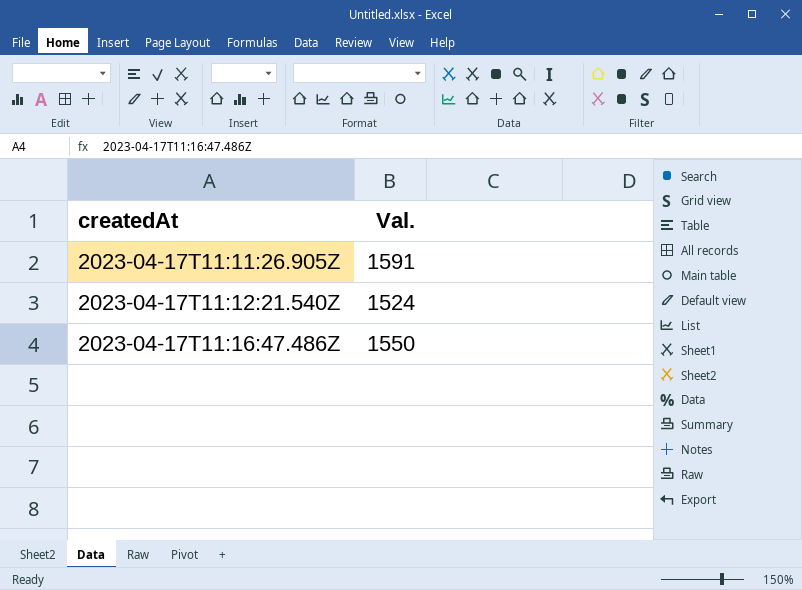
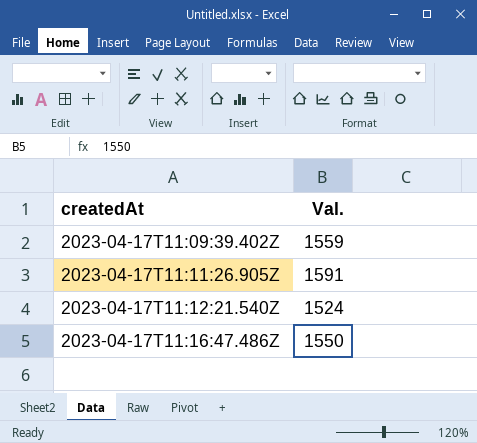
row 2023-04-17T11:09:39.402Z: none -> 1559

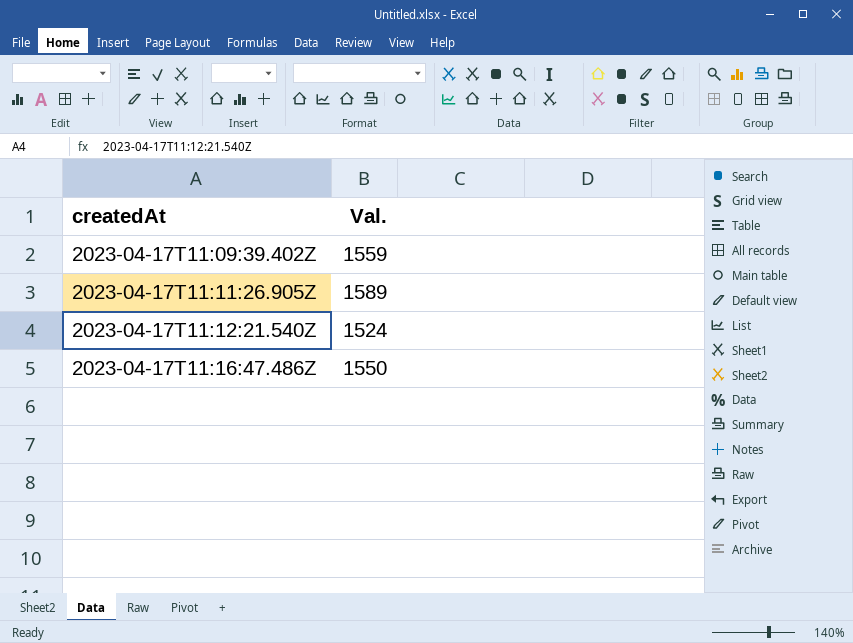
2023-04-17T11:11:26.905Z | Val.: 1591 -> 1589

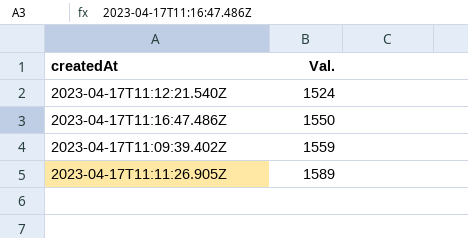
row order: createdAt ascending -> Val. ascending

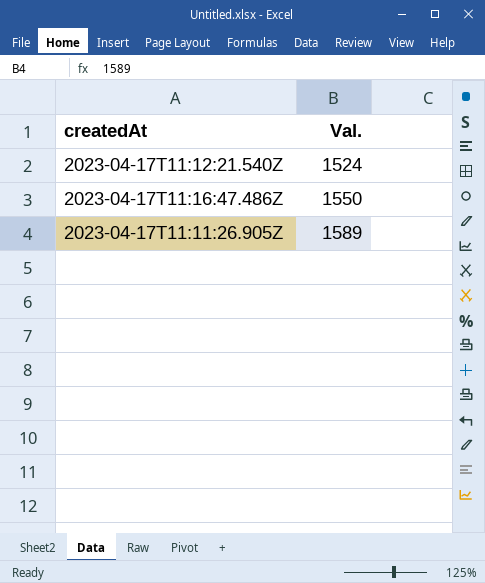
row 2023-04-17T11:09:39.402Z: 1559 -> none

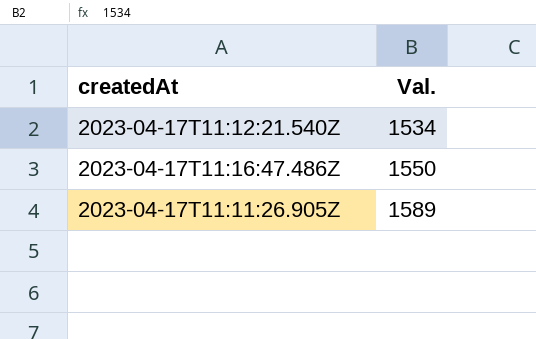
2023-04-17T11:12:21.540Z | Val.: 1524 -> 1534

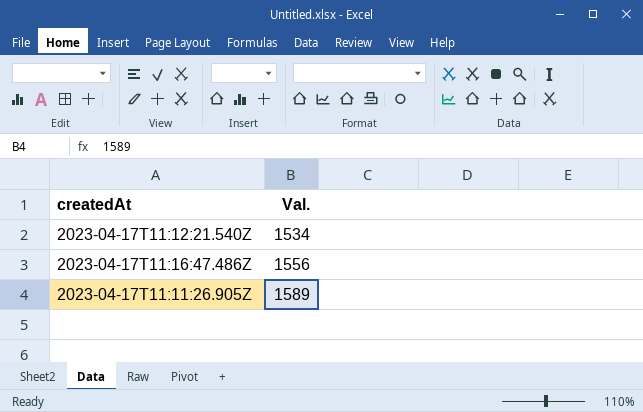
2023-04-17T11:16:47.486Z | Val.: 1550 -> 1556

